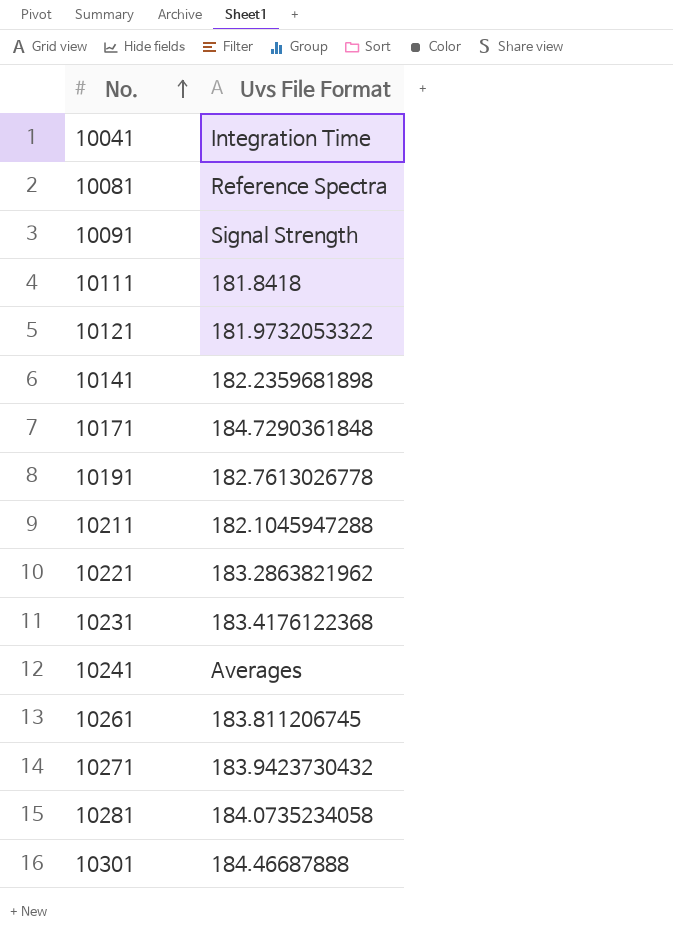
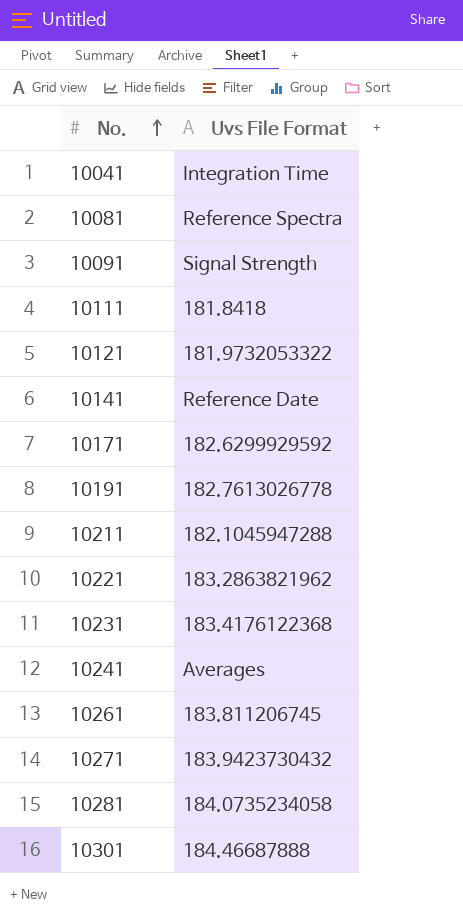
10141 | Uvs File Format: 182.2359681898 -> Reference Date
10171 | Uvs File Format: 184.7290361848 -> 182.6299929592

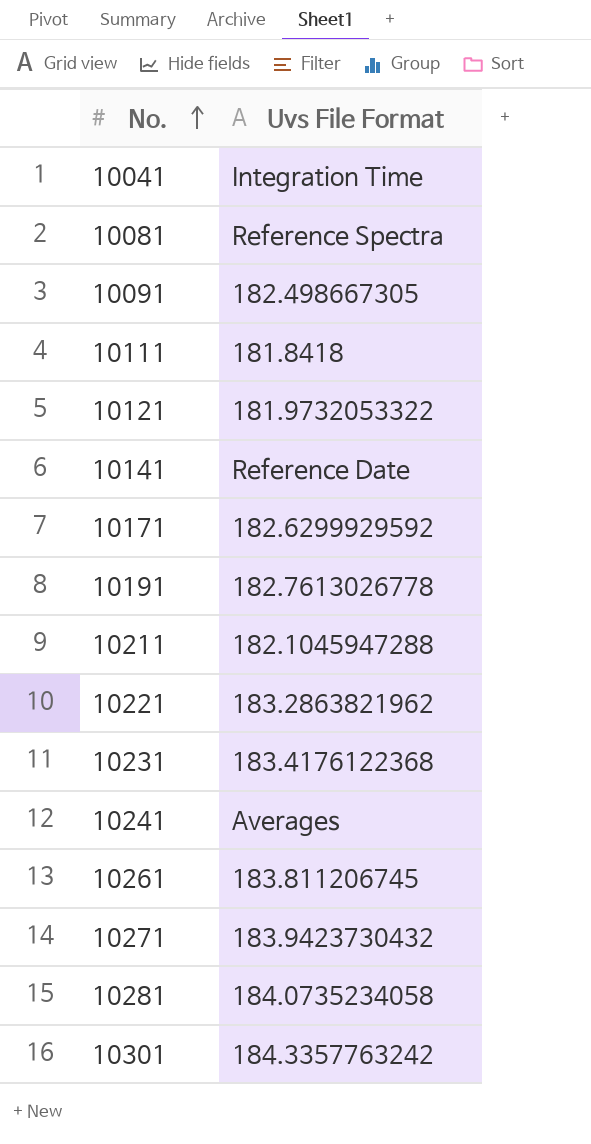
10091 | Uvs File Format: Signal Strength -> 182.498667305
10301 | Uvs File Format: 184.46687888 -> 184.3357763242

